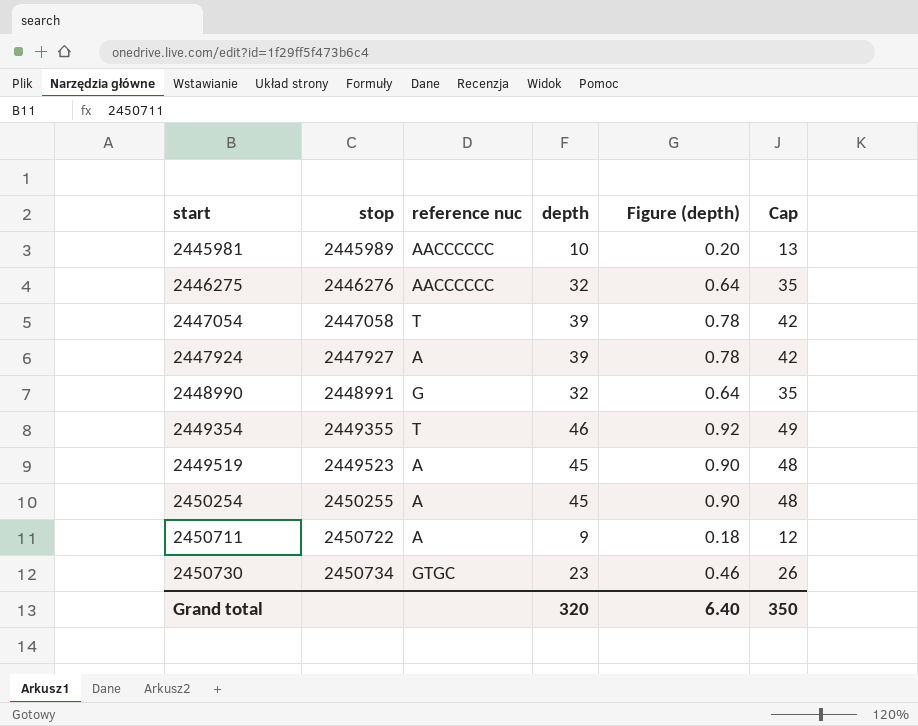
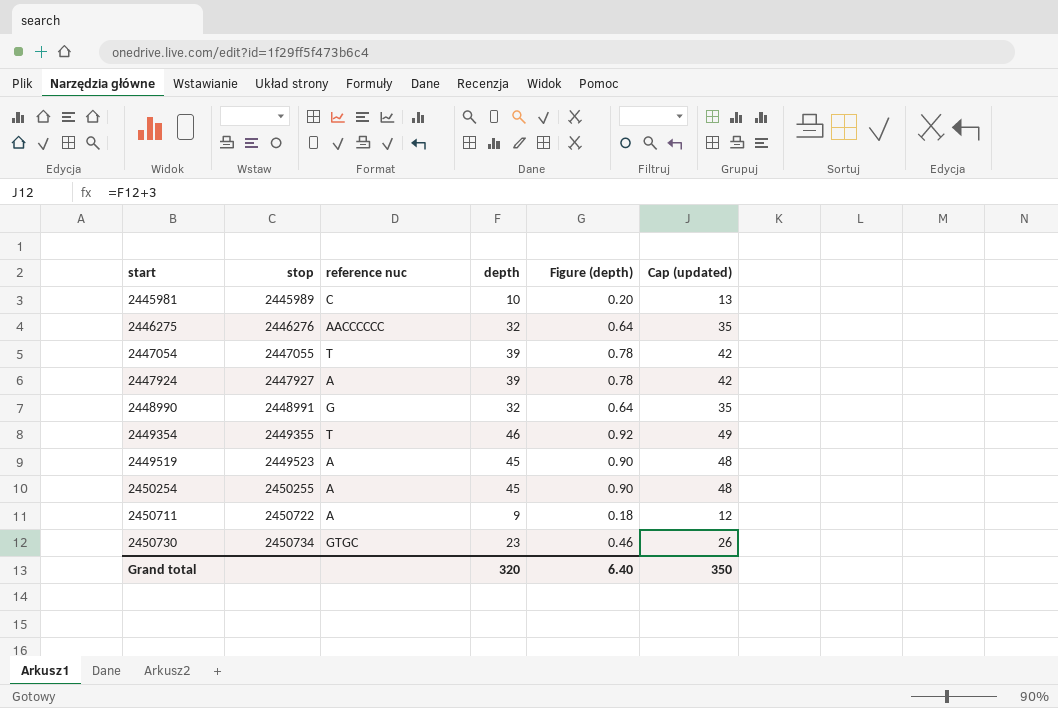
column name: Cap -> Cap (updated)
2445981 | reference nuc: AACCCCCC -> C
2447054 | stop: 2447058 -> 2447055

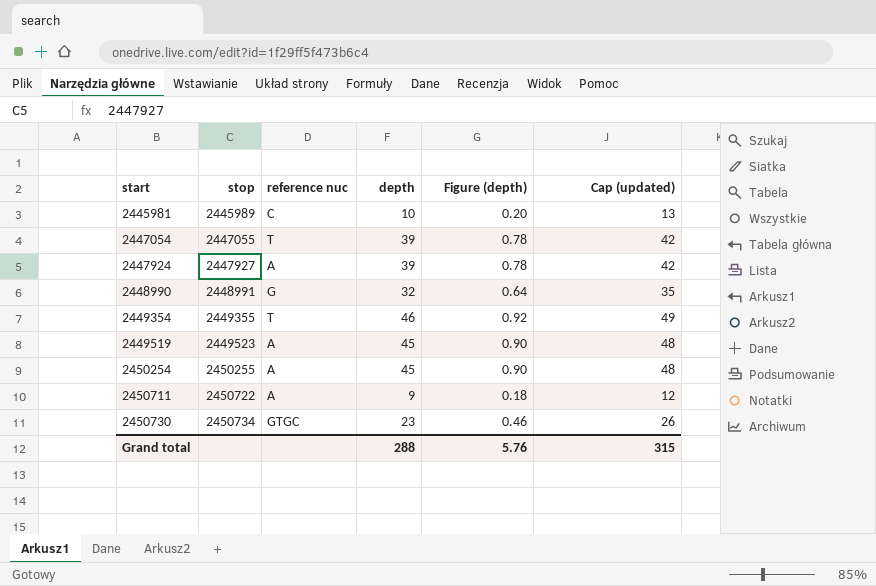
row 2446275: 2446276 | AACCCCCC | 32 | 0.64 | 35 -> none
Grand total | depth: 320 -> 288
Grand total | Figure (depth): 6.40 -> 5.76
Grand total | Cap (updated): 350 -> 315

